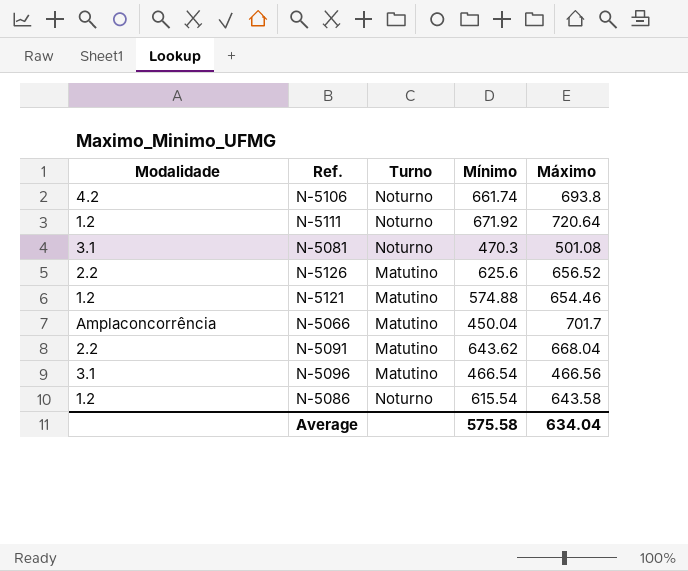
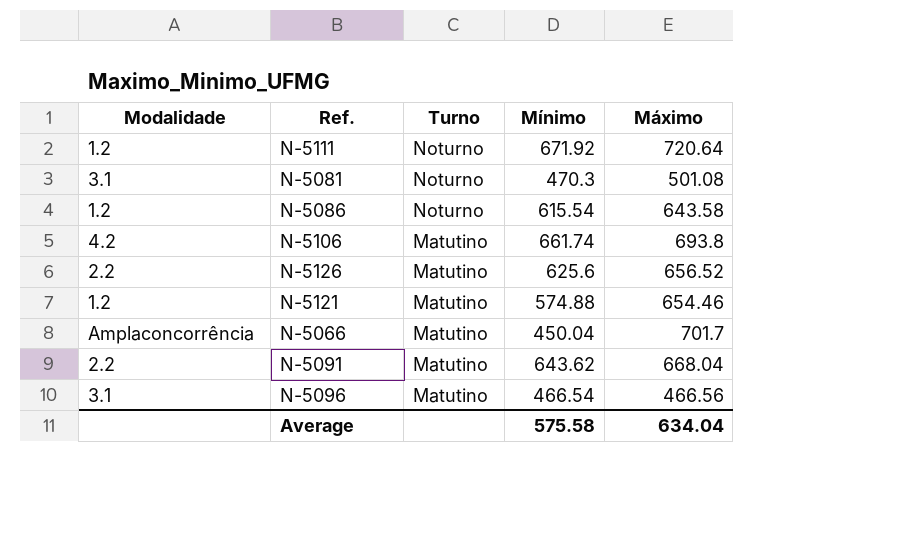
row order: none -> Turno descending
N-5106 | Turno: Noturno -> Matutino

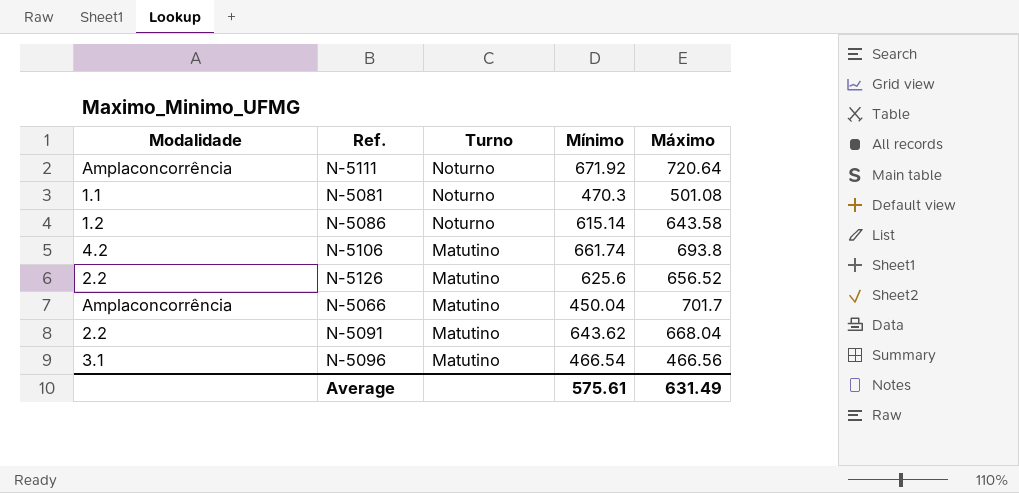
row N-5121: 1.2 | Matutino | 574.88 | 654.46 -> none
N-5111 | Modalidade: 1.2 -> Amplaconcorrência
N-5081 | Modalidade: 3.1 -> 1.1
N-5086 | Mínimo: 615.54 -> 615.14
Average | Mínimo: 575.58 -> 575.61
Average | Máximo: 634.04 -> 631.49

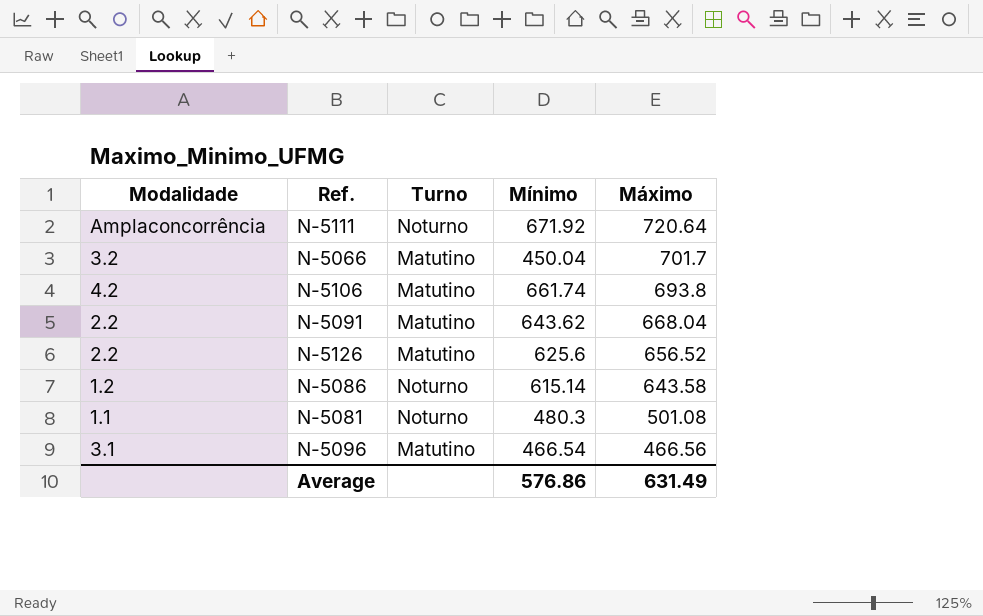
row order: Turno descending -> Máximo descending
N-5066 | Modalidade: Amplaconcorrência -> 3.2
N-5081 | Mínimo: 470.3 -> 480.3
Average | Mínimo: 575.61 -> 576.86

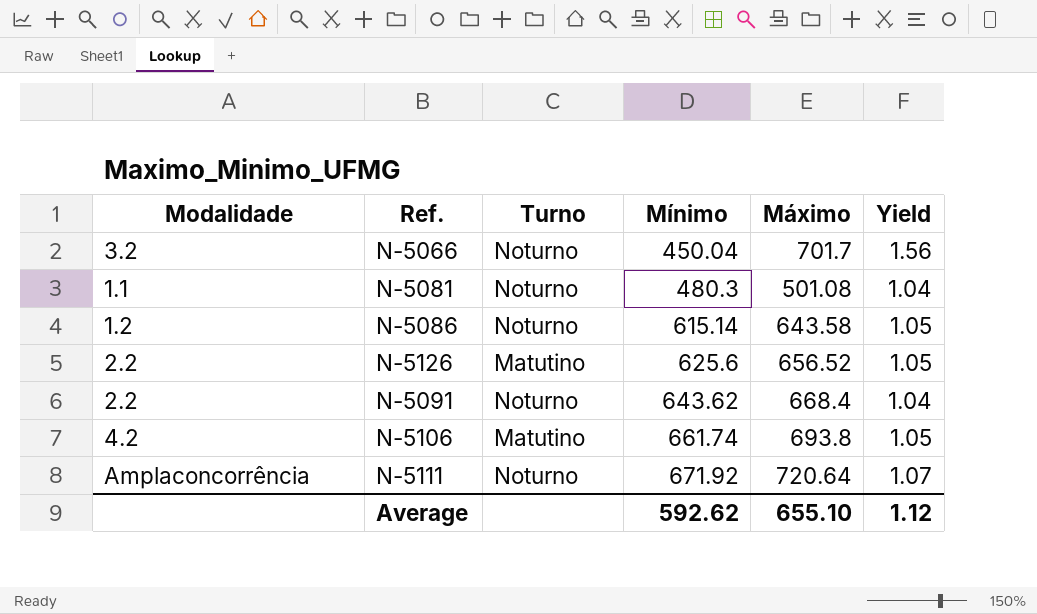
row order: Máximo descending -> Mínimo ascending
column Yield | formula: none -> [Máximo] / [Mínimo]
row N-5096: 3.1 | Matutino | 466.54 | 466.56 -> none
N-5066 | Turno: Matutino -> Noturno
N-5091 | Turno: Matutino -> Noturno
N-5091 | Máximo: 668.04 -> 668.4
Average | Mínimo: 576.86 -> 592.62
Average | Máximo: 631.49 -> 655.10

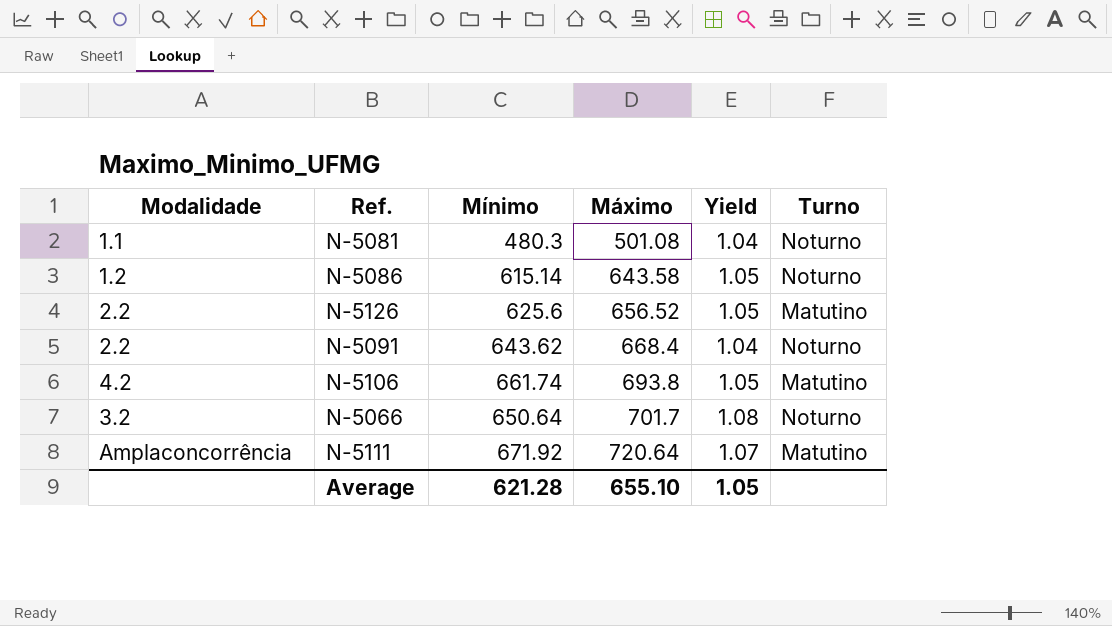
row order: Mínimo ascending -> Máximo ascending
column Turno | position: 3 -> 6
N-5066 | Mínimo: 450.04 -> 650.64
N-5066 | Yield: 1.56 -> 1.08
N-5111 | Turno: Noturno -> Matutino
Average | Mínimo: 592.62 -> 621.28
Average | Yield: 1.12 -> 1.05

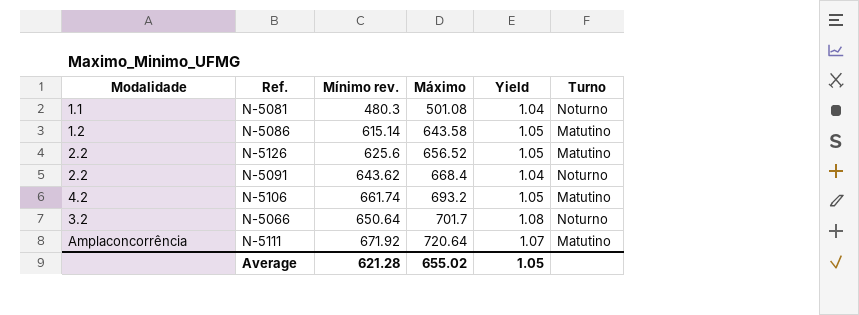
column name: Mínimo -> Mínimo rev.
N-5086 | Turno: Noturno -> Matutino
N-5106 | Máximo: 693.8 -> 693.2
Average | Máximo: 655.10 -> 655.02

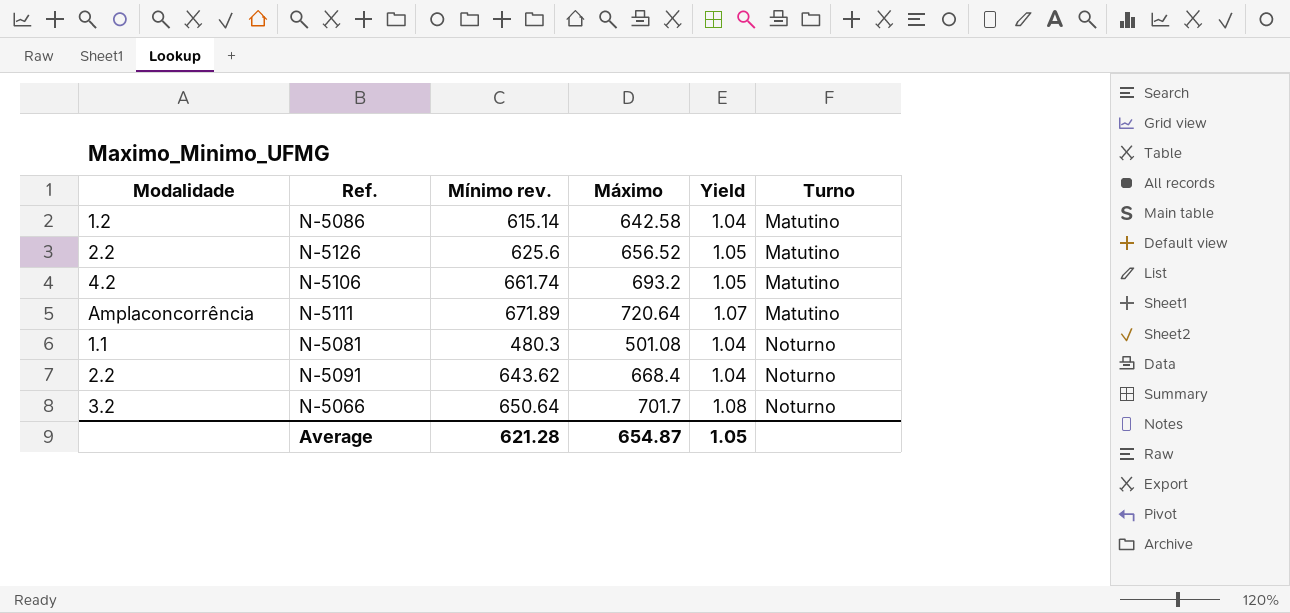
row order: Máximo ascending -> Turno ascending
N-5086 | Máximo: 643.58 -> 642.58
N-5086 | Yield: 1.05 -> 1.04
N-5111 | Mínimo rev.: 671.92 -> 671.89
Average | Máximo: 655.02 -> 654.87

